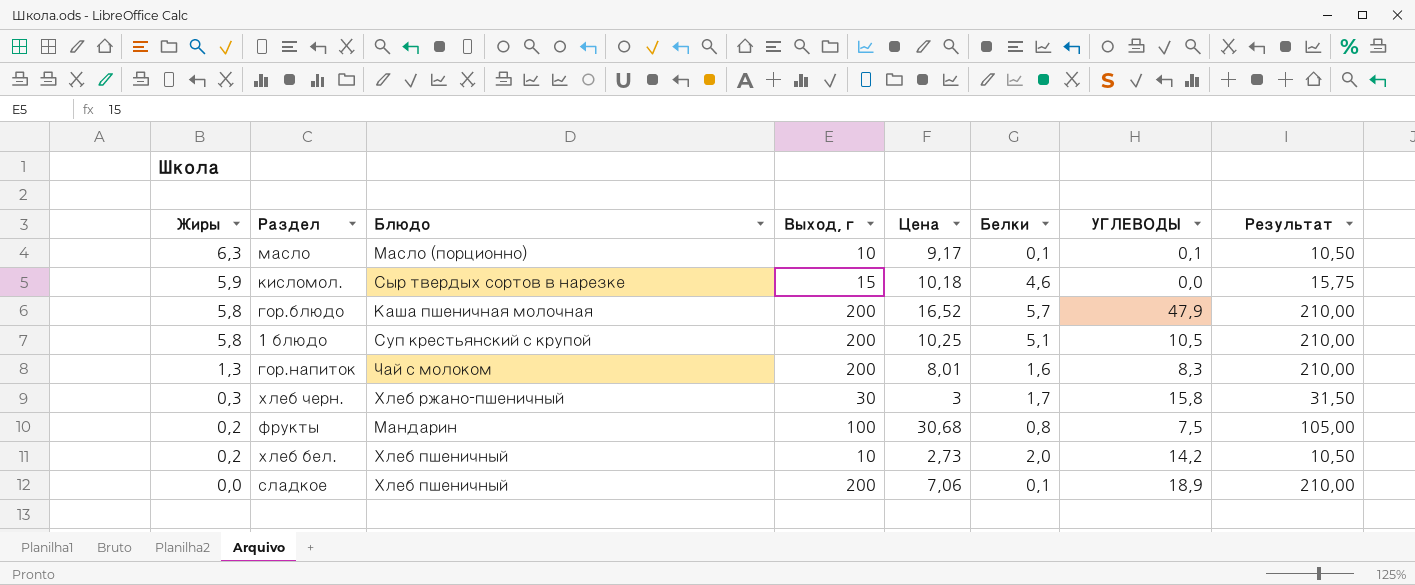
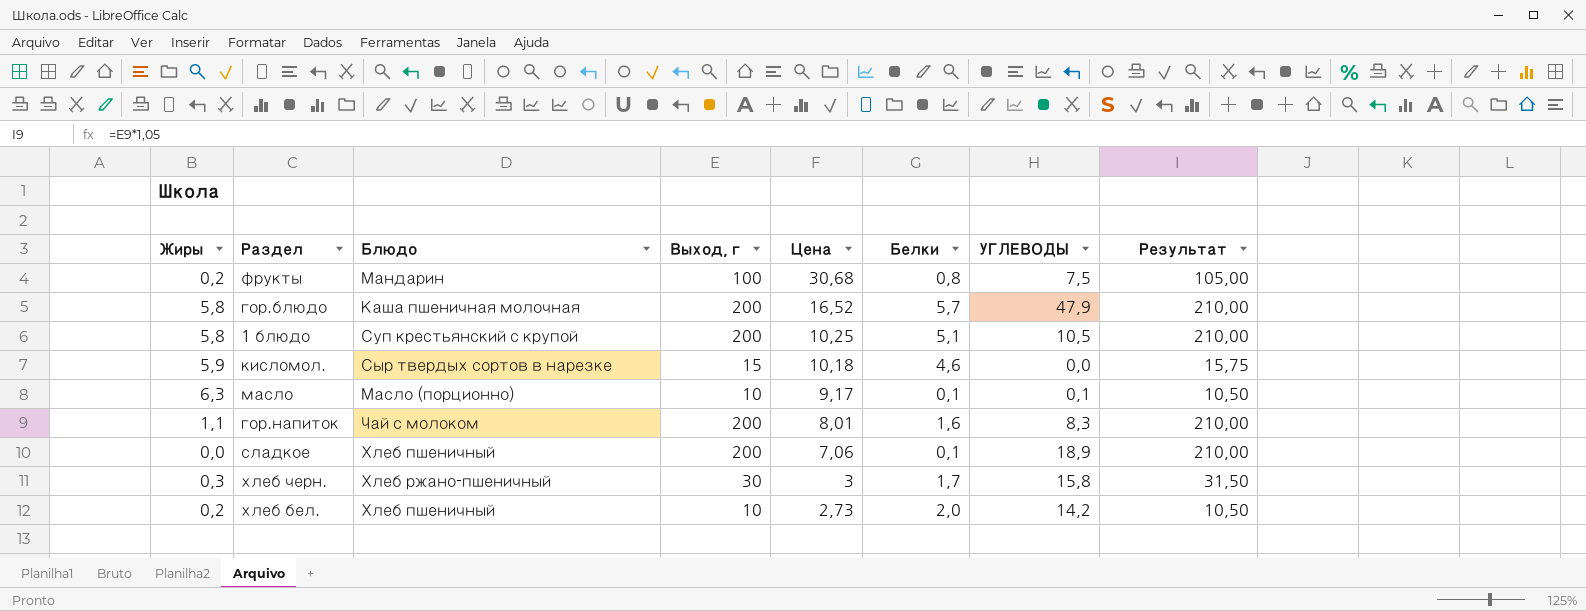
row order: Жиры descending -> Цена descending
гор.напиток | Жиры: 1,3 -> 1,1

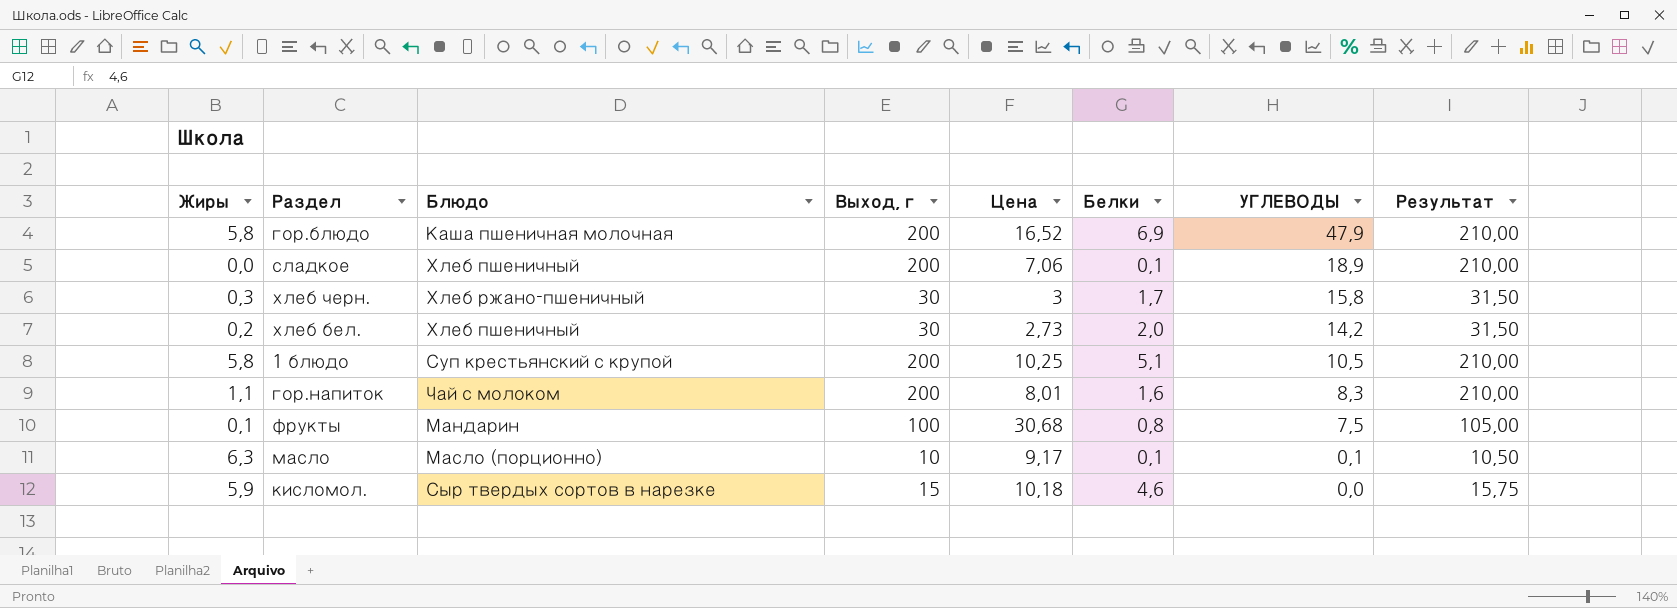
row order: Цена descending -> УГЛЕВОДЫ descending
гор.блюдо | Белки: 5,7 -> 6,9
хлеб бел. | Выход, г: 10 -> 30
хлеб бел. | Результат: 10,50 -> 31,50
фрукты | Жиры: 0,2 -> 0,1

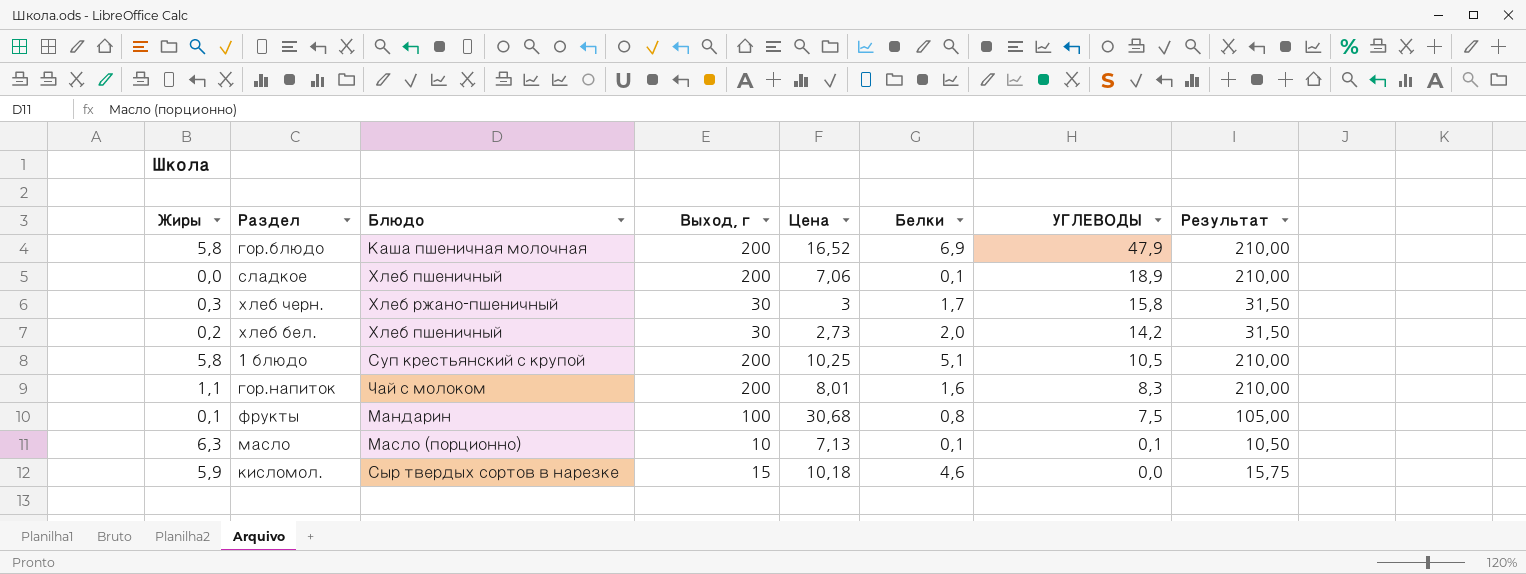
масло | Цена: 9,17 -> 7,13

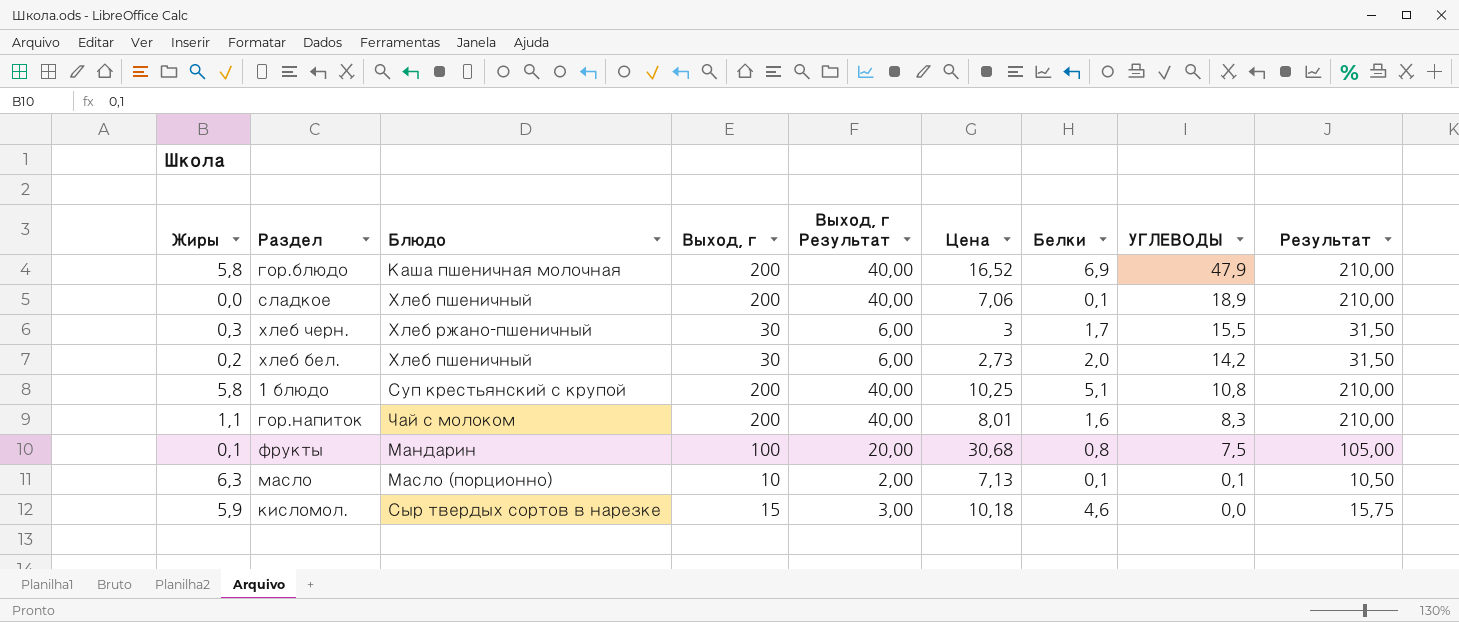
column Выход, г Результат | formula: none -> [Выход, г] * 0,2
хлеб черн. | УГЛЕВОДЫ: 15,8 -> 15,5
1 блюдо | УГЛЕВОДЫ: 10,5 -> 10,8

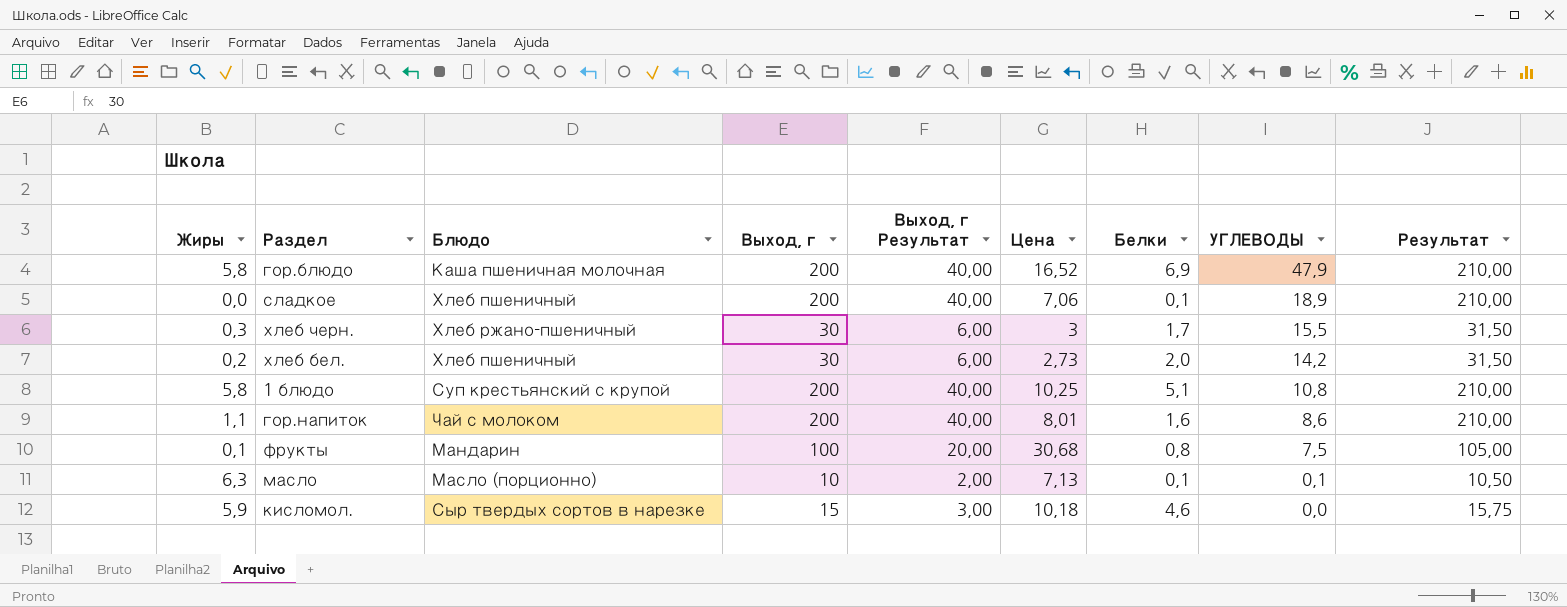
гор.напиток | УГЛЕВОДЫ: 8,3 -> 8,6

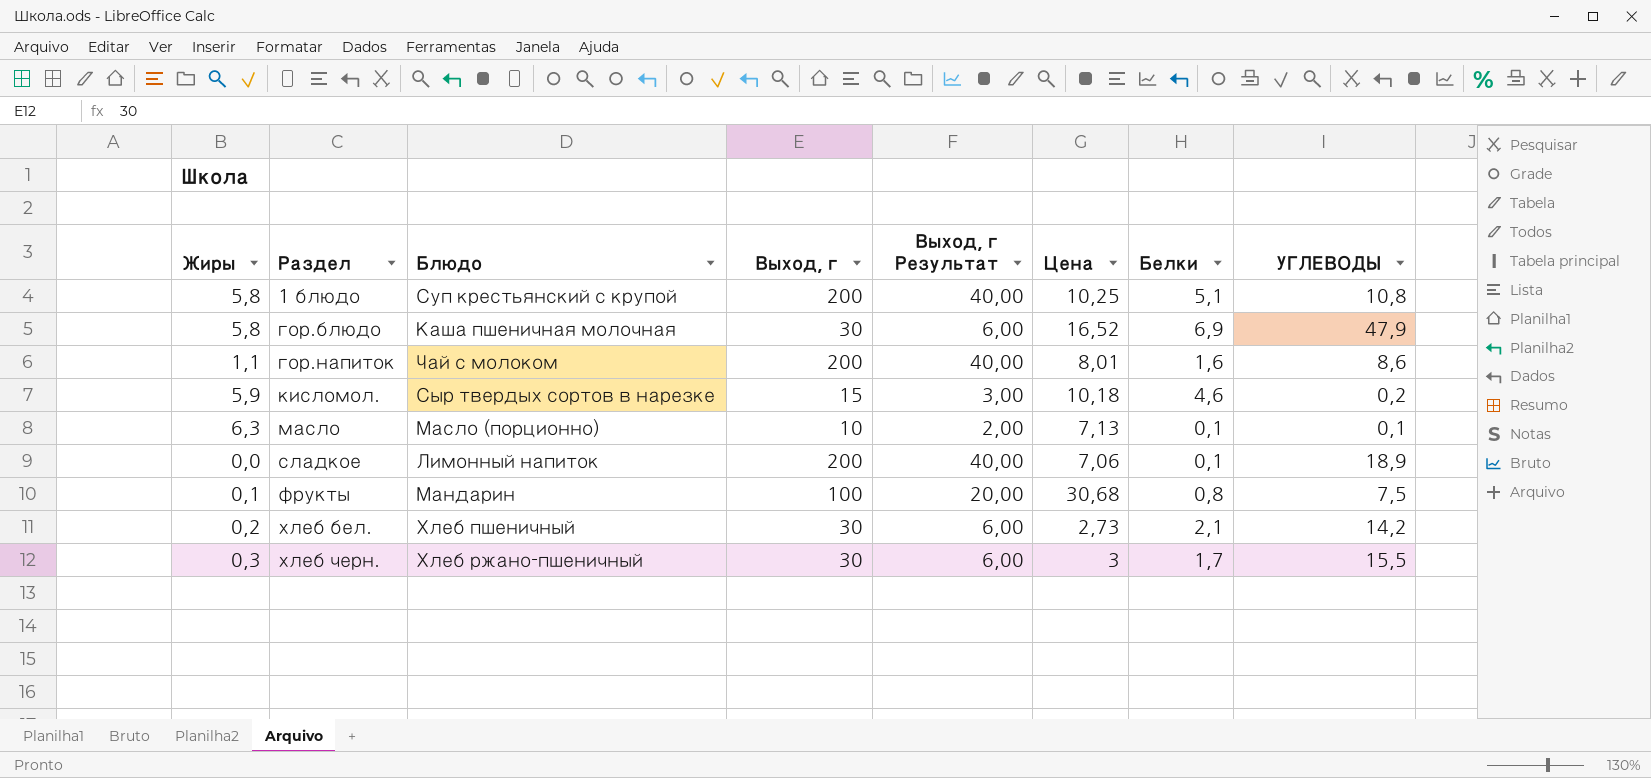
row order: УГЛЕВОДЫ descending -> Раздел ascending
column Результат | formula: [Выход, г] * 1,05 -> none
гор.блюдо | Выход, г: 200 -> 30
гор.блюдо | Выход, г Результат: 40,00 -> 6,00
кисломол. | УГЛЕВОДЫ: 0,0 -> 0,2
сладкое | Блюдо: Хлеб пшеничный -> Лимонный напиток
хлеб бел. | Белки: 2,0 -> 2,1

